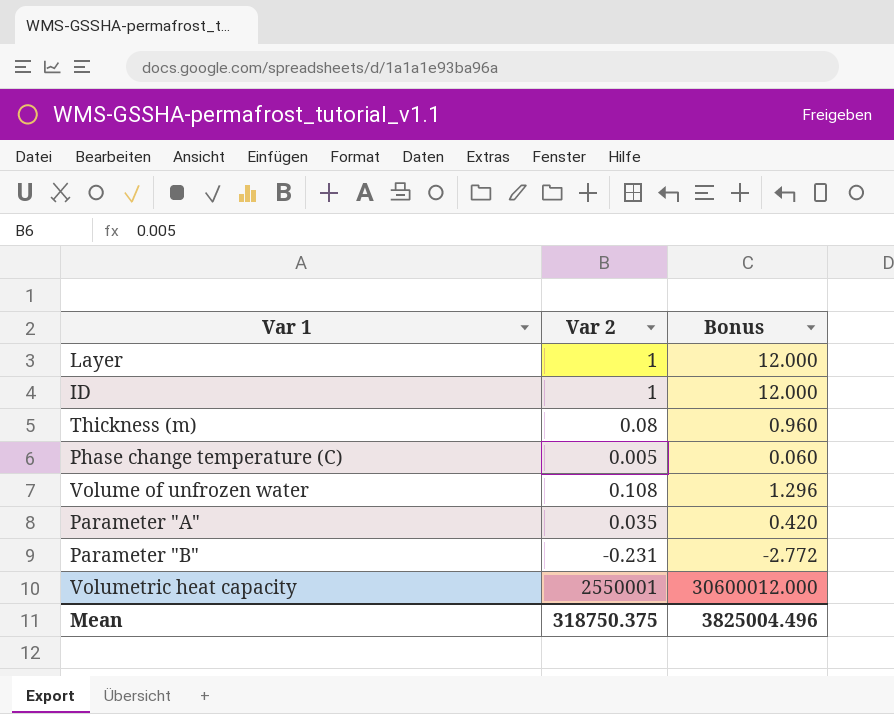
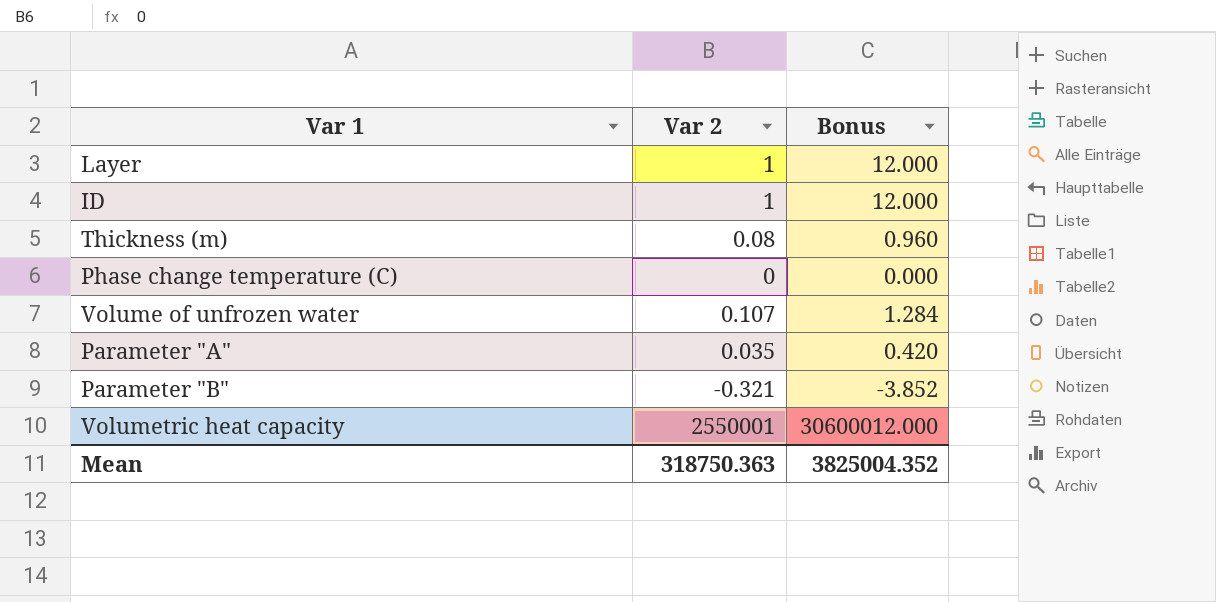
Phase change temperature (C) | Var 2: 0.005 -> 0
Phase change temperature (C) | Bonus: 0.060 -> 0.000
Volume of unfrozen water | Var 2: 0.108 -> 0.107
Volume of unfrozen water | Bonus: 1.296 -> 1.284
Parameter "B" | Var 2: -0.231 -> -0.321
Parameter "B" | Bonus: -2.772 -> -3.852
Mean | Var 2: 318750.375 -> 318750.363
Mean | Bonus: 3825004.496 -> 3825004.352

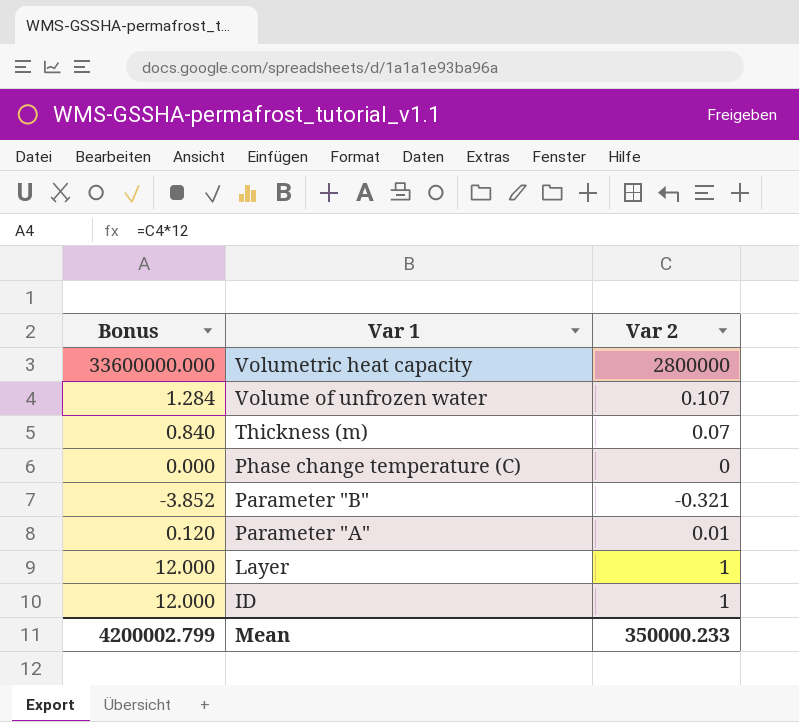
row order: none -> Var 1 descending
column Bonus | position: 3 -> 1
Volumetric heat capacity | Bonus: 30600012.000 -> 33600000.000
Volumetric heat capacity | Var 2: 2550001 -> 2800000
Thickness (m) | Bonus: 0.960 -> 0.840
Thickness (m) | Var 2: 0.08 -> 0.07
Parameter "A" | Bonus: 0.420 -> 0.120
Parameter "A" | Var 2: 0.035 -> 0.01
Mean | Bonus: 3825004.352 -> 4200002.799
Mean | Var 2: 318750.363 -> 350000.233

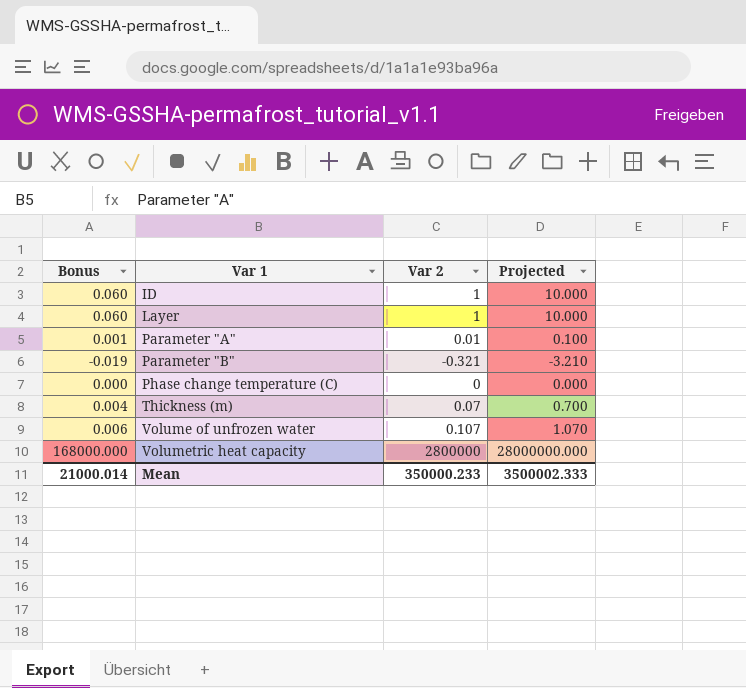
row order: Var 1 descending -> Var 1 ascending
column Bonus | formula: [Var 2] * 12 -> [Var 2] * 0.06
column Projected | formula: none -> [Var 2] * 10
Mean | Bonus: 4200002.799 -> 21000.014

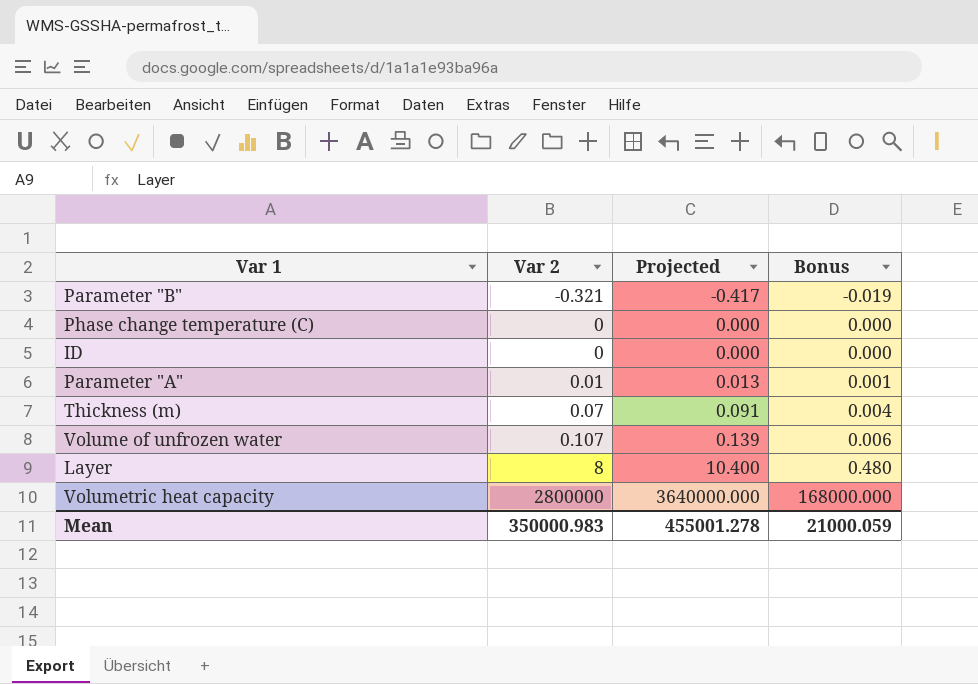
row order: Var 1 ascending -> Var 2 ascending
column Projected | formula: [Var 2] * 10 -> [Var 2] * 1.3
column Bonus | position: 1 -> 4
ID | Var 2: 1 -> 0
ID | Bonus: 0.060 -> 0.000
Layer | Var 2: 1 -> 8
Layer | Bonus: 0.060 -> 0.480
Mean | Var 2: 350000.233 -> 350000.983
Mean | Projected: 3500002.333 -> 455001.278
Mean | Bonus: 21000.014 -> 21000.059

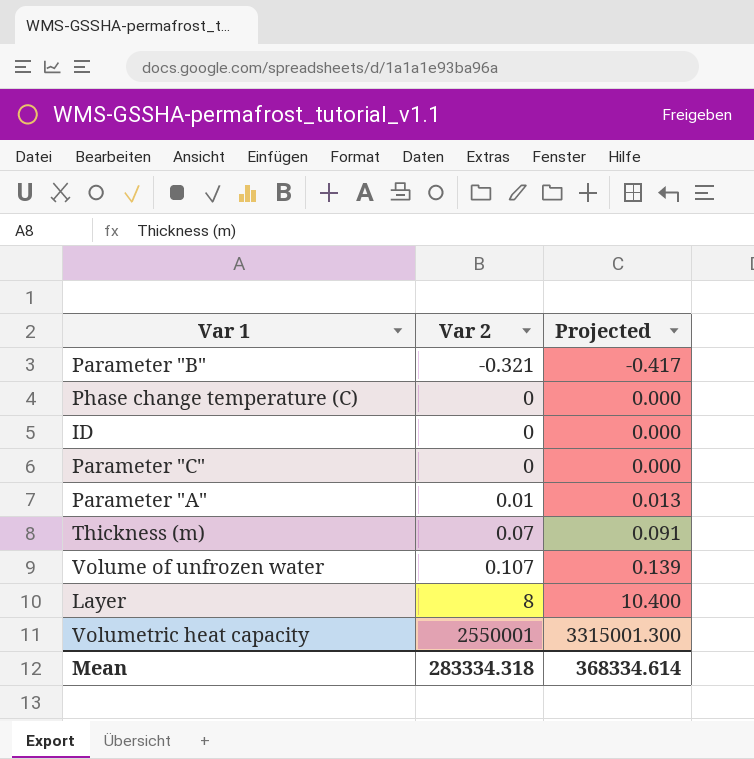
column Bonus | formula: [Var 2] * 0.06 -> none
row Parameter "C": none -> 0 | 0.000
Volumetric heat capacity | Var 2: 2800000 -> 2550001
Volumetric heat capacity | Projected: 3640000.000 -> 3315001.300
Mean | Var 2: 350000.983 -> 283334.318
Mean | Projected: 455001.278 -> 368334.614

